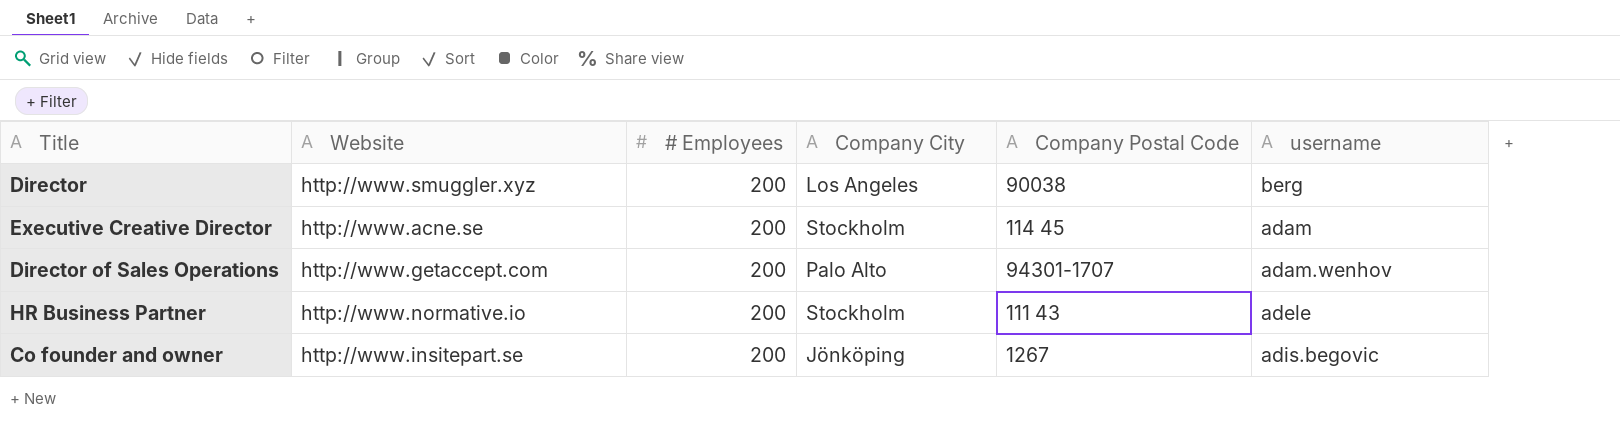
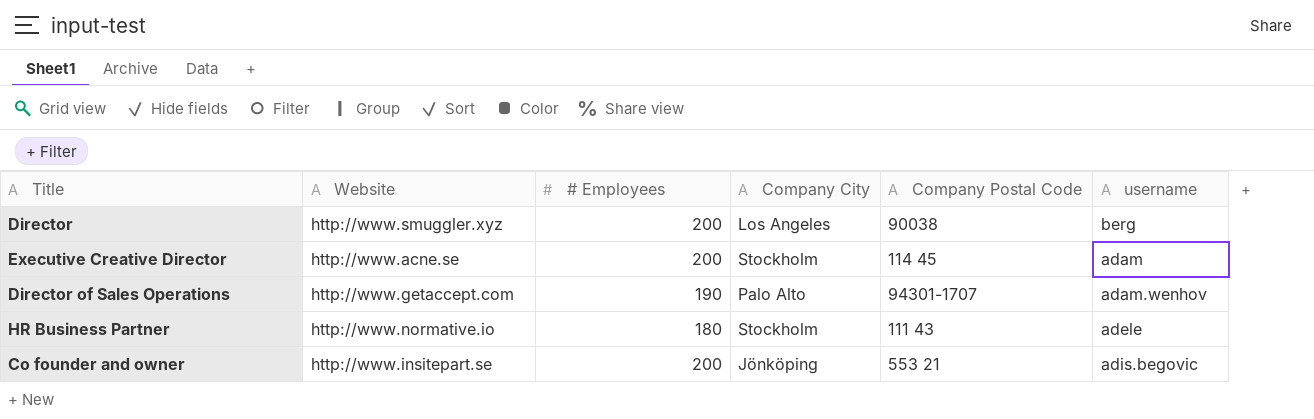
Director of Sales Operations | # Employees: 200 -> 190
HR Business Partner | # Employees: 200 -> 180
Co founder and owner | Company Postal Code: 1267 -> 553 21

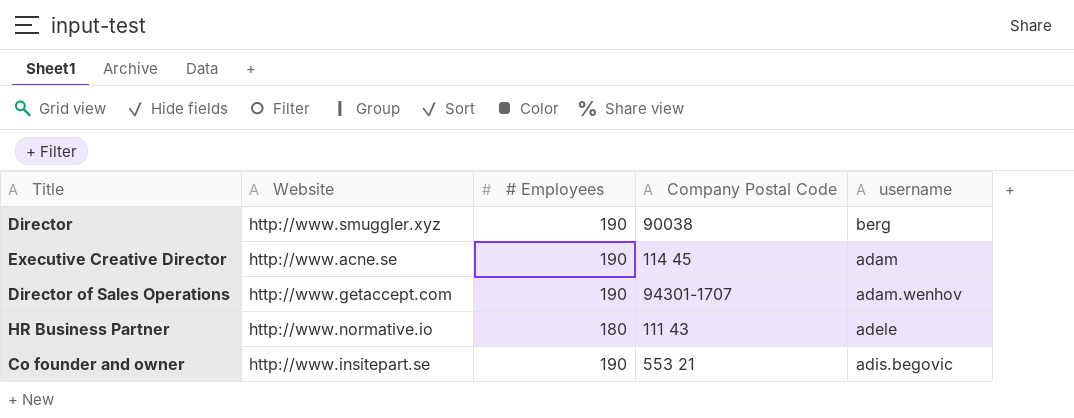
column Company City | position: 4 -> none
Director | # Employees: 200 -> 190
Executive Creative Director | # Employees: 200 -> 190
Co founder and owner | # Employees: 200 -> 190

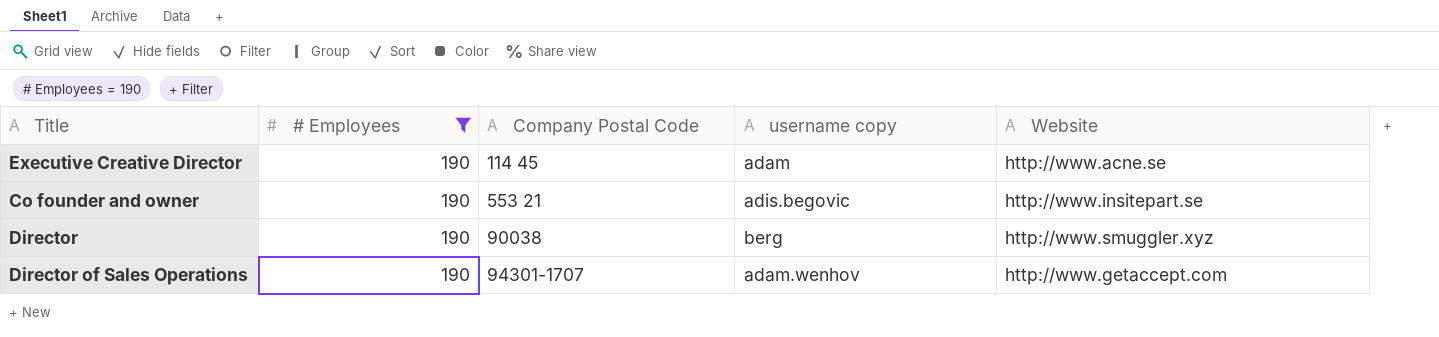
filter: none -> # Employees = 190
row order: none -> Company Postal Code ascending
column name: username -> username copy
column Website | position: 2 -> 5

